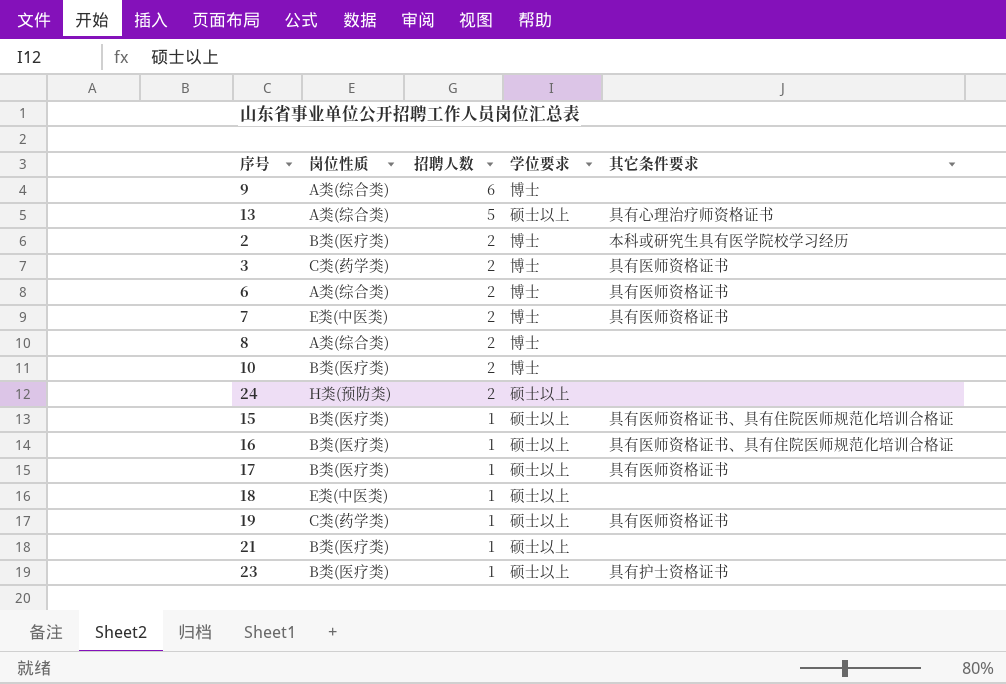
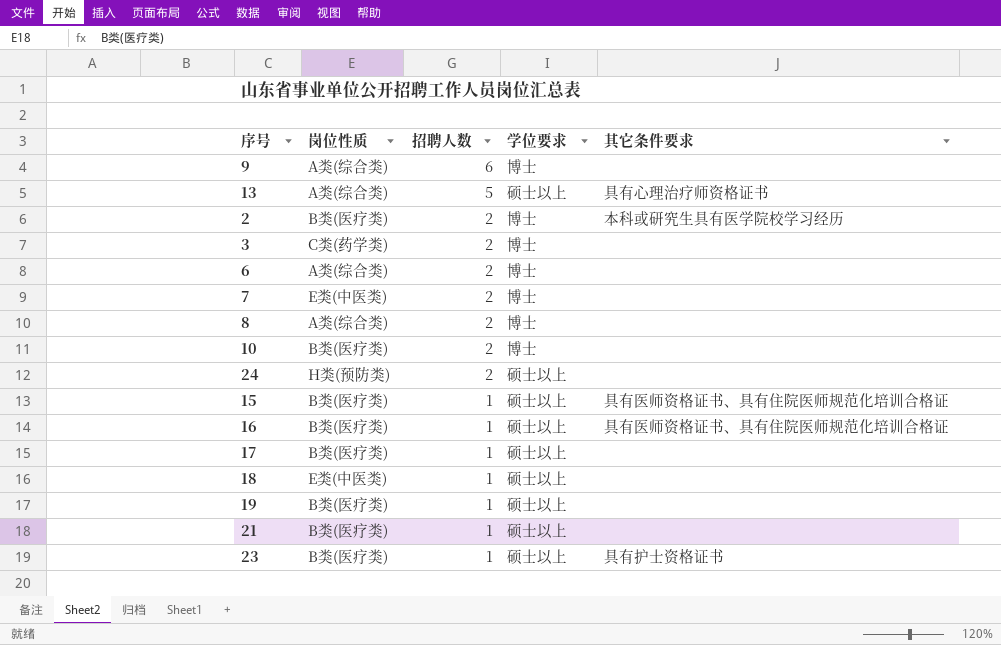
3 | 其它条件要求: 具有医师资格证书 -> none
6 | 其它条件要求: 具有医师资格证书 -> none
7 | 其它条件要求: 具有医师资格证书 -> none
17 | 其它条件要求: 具有医师资格证书 -> none
19 | 岗位性质: C类(药学类) -> B类(医疗类)
19 | 其它条件要求: 具有医师资格证书 -> none

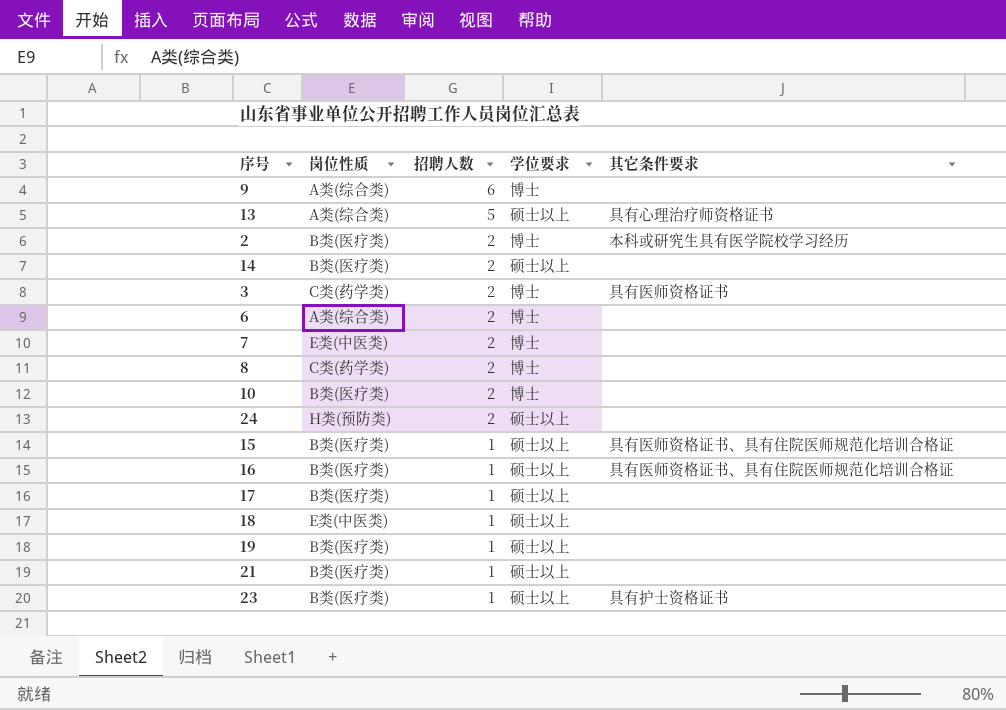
row 14: none -> B类(医疗类) | 2 | 硕士以上 | none
3 | 其它条件要求: none -> 具有医师资格证书
8 | 岗位性质: A类(综合类) -> C类(药学类)

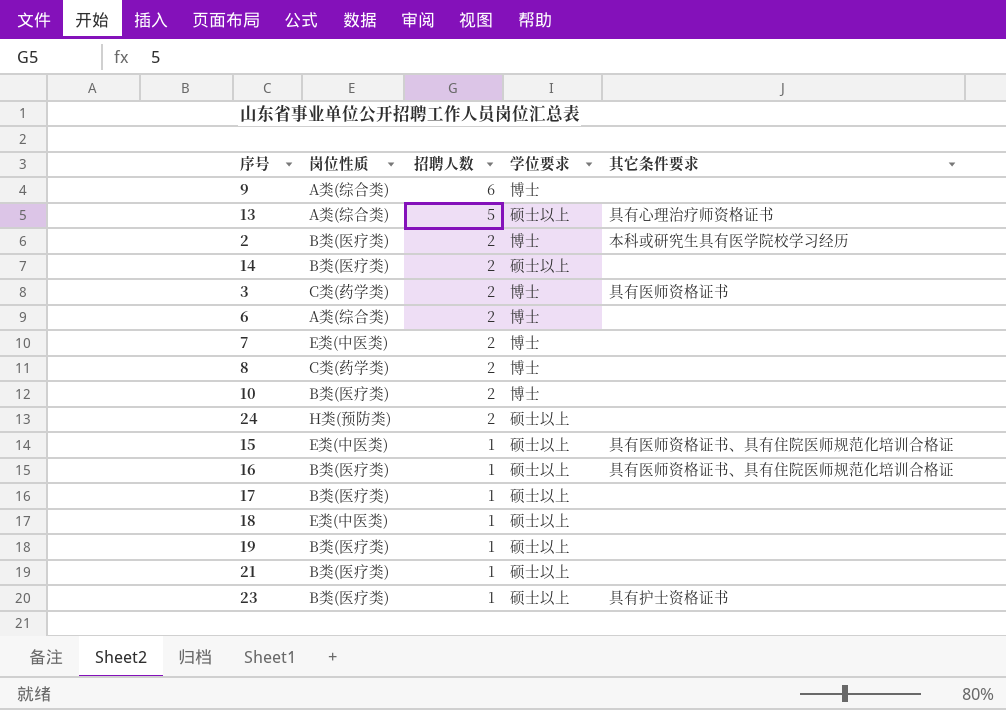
15 | 岗位性质: B类(医疗类) -> E类(中医类)

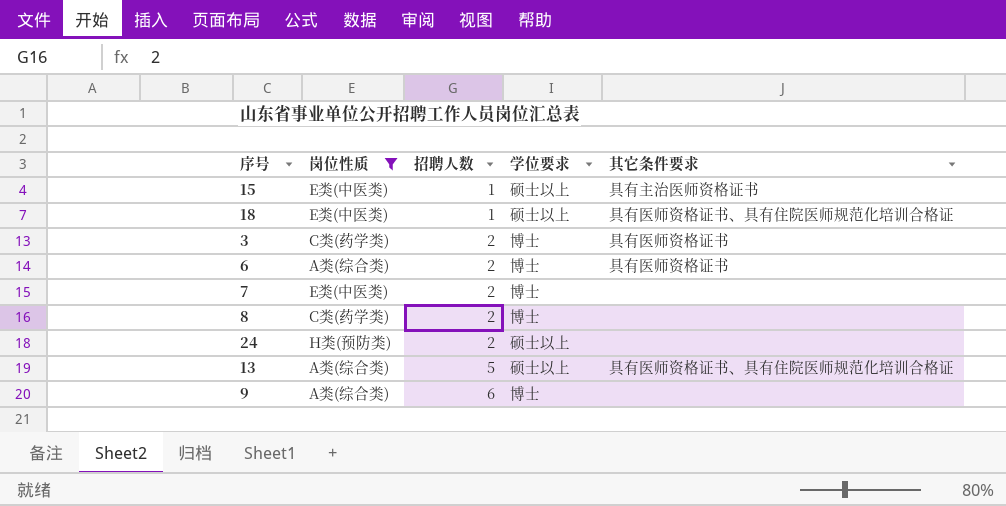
filter: none -> 岗位性质 != B类(医疗类)
row order: 招聘人数 descending -> 招聘人数 ascending
15 | 其它条件要求: 具有医师资格证书、具有住院医师规范化培训合格证 -> 具有主治医师资格证书
18 | 其它条件要求: none -> 具有医师资格证书、具有住院医师规范化培训合格证
6 | 其它条件要求: none -> 具有医师资格证书
13 | 其它条件要求: 具有心理治疗师资格证书 -> 具有医师资格证书、具有住院医师规范化培训合格证

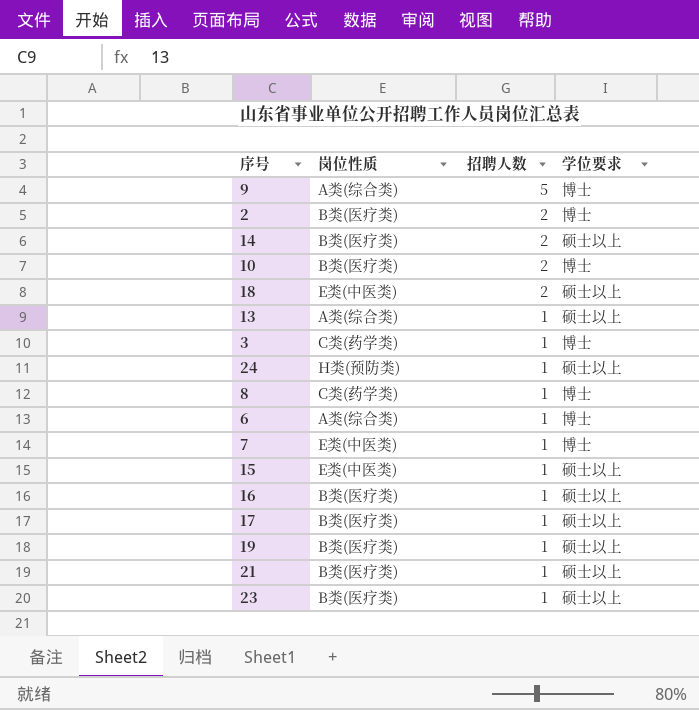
filter: 岗位性质 != B类(医疗类) -> none
row order: 招聘人数 ascending -> 招聘人数 descending
column 其它条件要求 | position: 5 -> none
9 | 招聘人数: 6 -> 5
18 | 招聘人数: 1 -> 2
13 | 招聘人数: 5 -> 1
3 | 招聘人数: 2 -> 1
24 | 招聘人数: 2 -> 1
8 | 招聘人数: 2 -> 1
6 | 招聘人数: 2 -> 1
7 | 招聘人数: 2 -> 1

